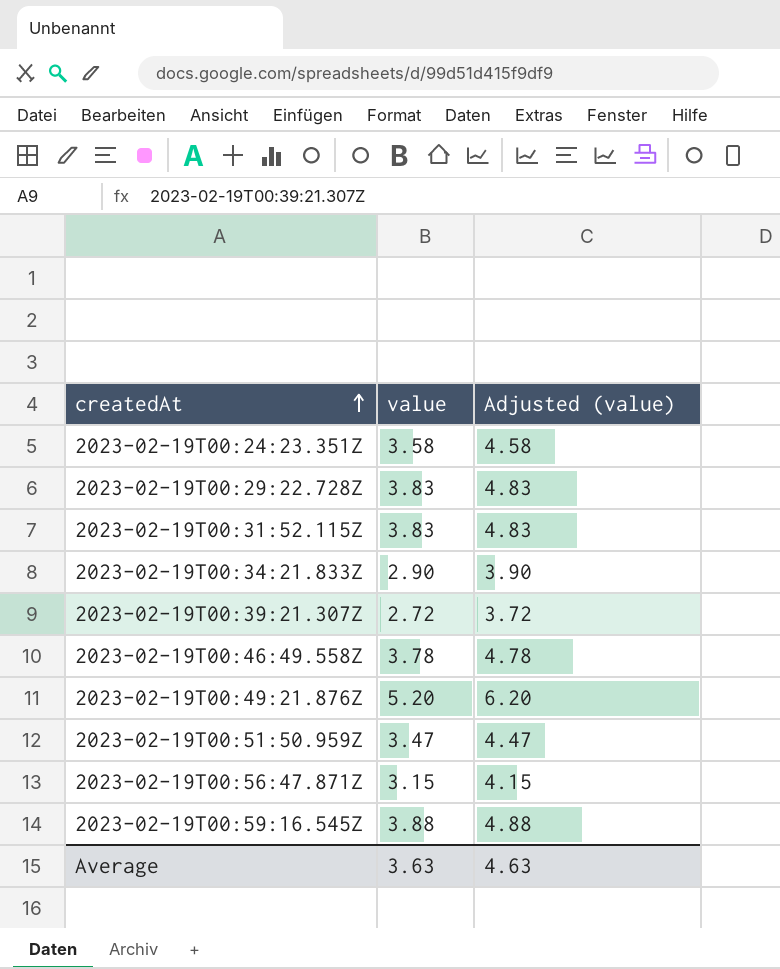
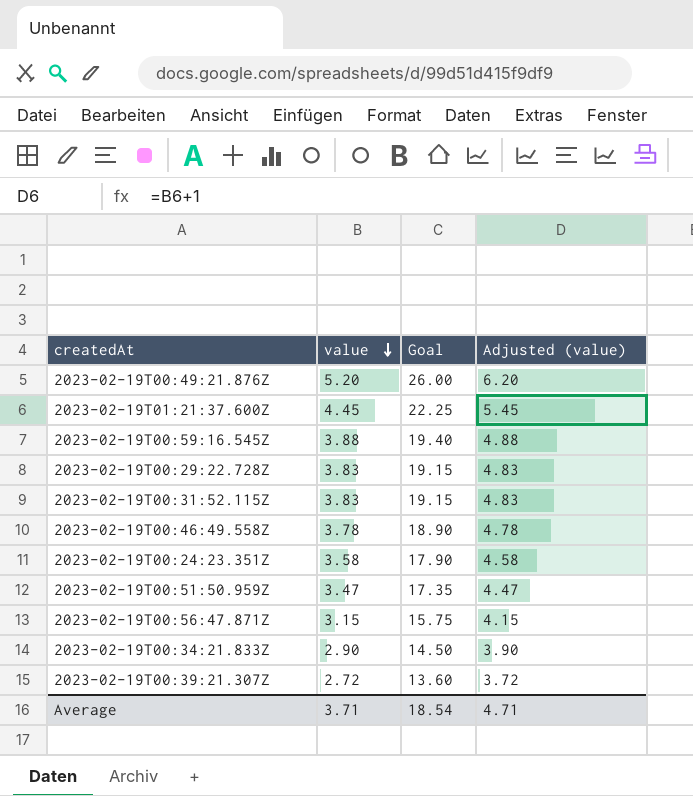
row order: createdAt ascending -> value descending
column Goal | formula: none -> [value] * 5
row 2023-02-19T01:21:37.600Z: none -> 4.45 | 22.25 | 5.45
Average | value: 3.63 -> 3.71
Average | Adjusted (value): 4.63 -> 4.71

